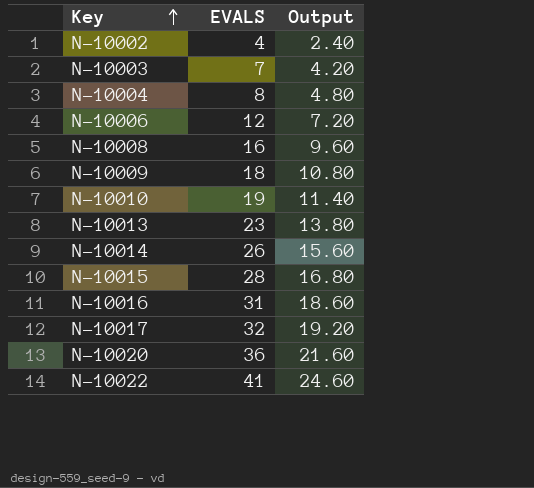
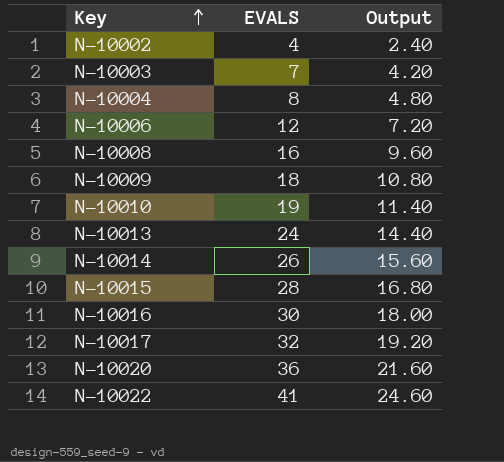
N-10013 | EVALS: 23 -> 24
N-10013 | Output: 13.80 -> 14.40
N-10016 | EVALS: 31 -> 30
N-10016 | Output: 18.60 -> 18.00

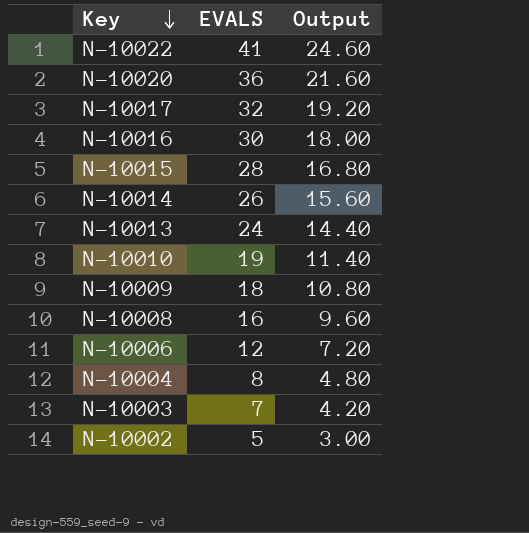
row order: Key ascending -> Key descending
N-10002 | EVALS: 4 -> 5
N-10002 | Output: 2.40 -> 3.00

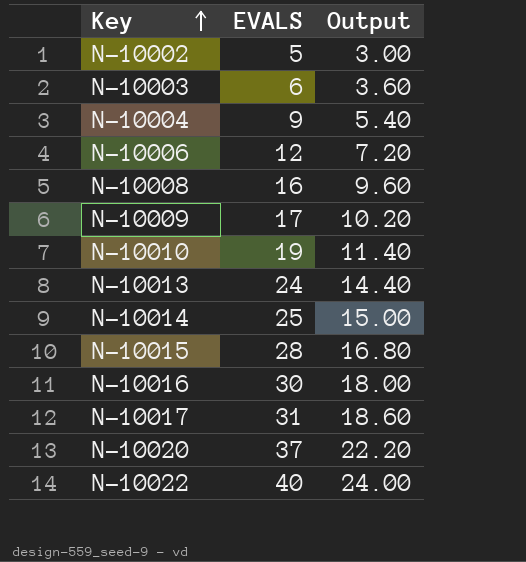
row order: Key descending -> Key ascending
N-10003 | EVALS: 7 -> 6
N-10003 | Output: 4.20 -> 3.60
N-10004 | EVALS: 8 -> 9
N-10004 | Output: 4.80 -> 5.40
N-10009 | EVALS: 18 -> 17
N-10009 | Output: 10.80 -> 10.20
N-10014 | EVALS: 26 -> 25
N-10014 | Output: 15.60 -> 15.00
N-10017 | EVALS: 32 -> 31
N-10017 | Output: 19.20 -> 18.60
N-10020 | EVALS: 36 -> 37
N-10020 | Output: 21.60 -> 22.20
N-10022 | EVALS: 41 -> 40
N-10022 | Output: 24.60 -> 24.00

